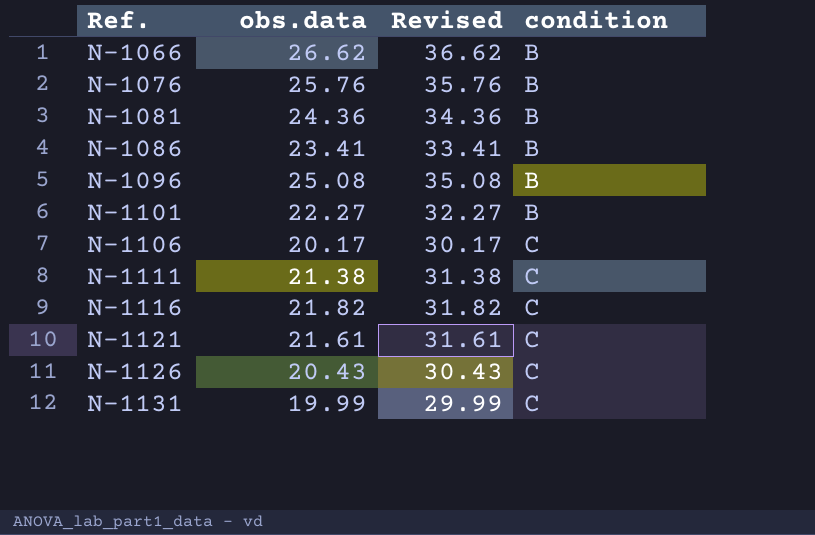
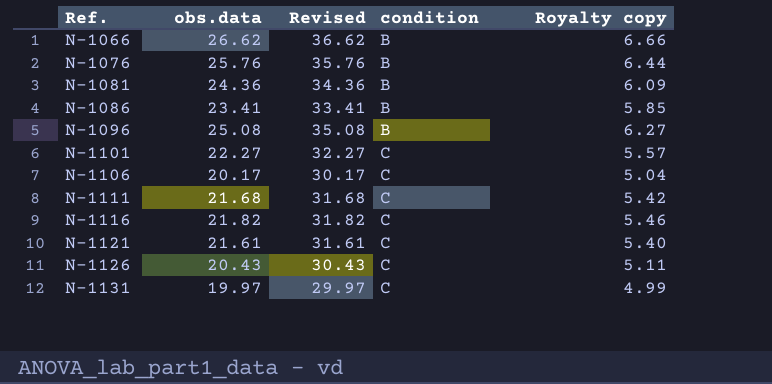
column Royalty copy | formula: none -> [obs.data] * 0.25
N-1101 | condition: B -> C
N-1111 | obs.data: 21.38 -> 21.68
N-1111 | Revised: 31.38 -> 31.68
N-1131 | obs.data: 19.99 -> 19.97
N-1131 | Revised: 29.99 -> 29.97

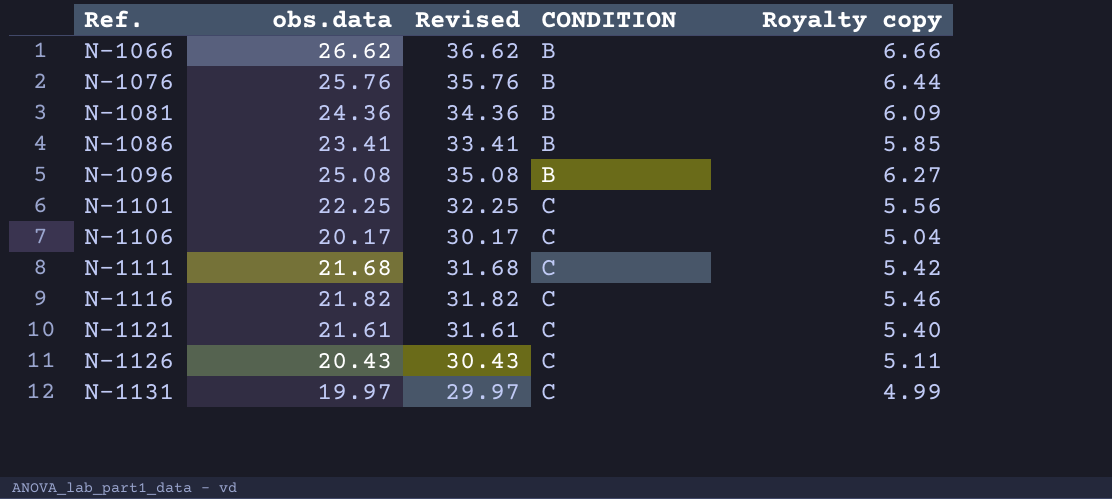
column name: condition -> CONDITION
N-1101 | obs.data: 22.27 -> 22.25
N-1101 | Revised: 32.27 -> 32.25
N-1101 | Royalty copy: 5.57 -> 5.56

